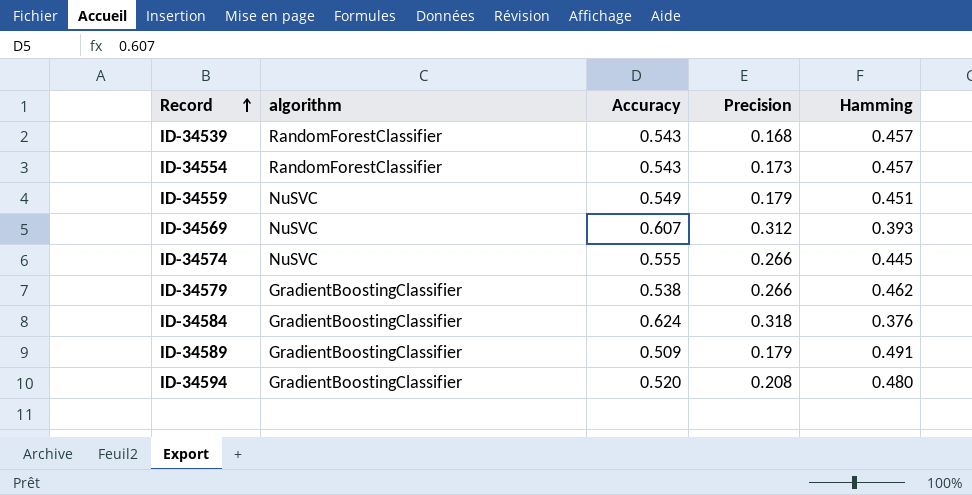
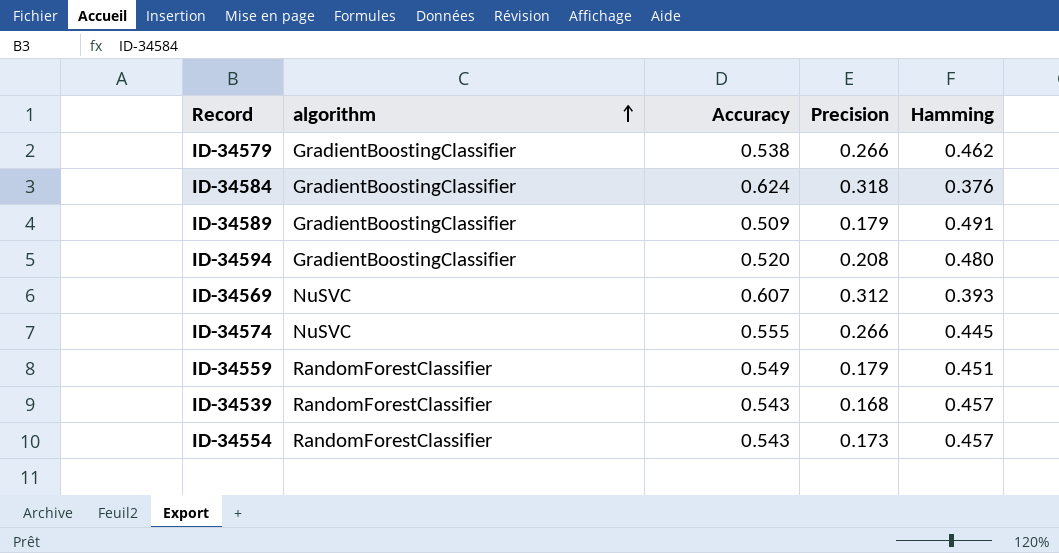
row order: Record ascending -> algorithm ascending
ID-34559 | algorithm: NuSVC -> RandomForestClassifier

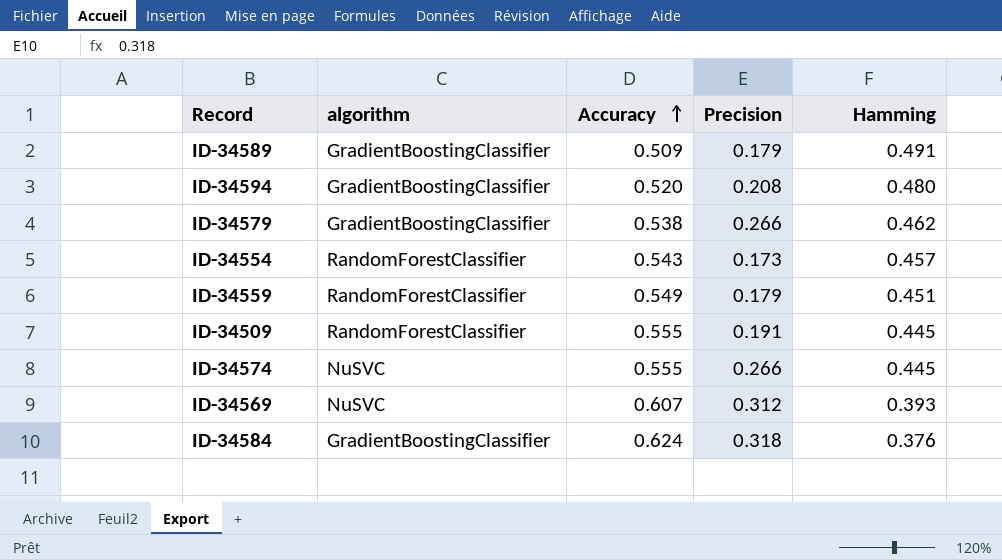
row order: algorithm ascending -> Accuracy ascending
row ID-34539: RandomForestClassifier | 0.543 | 0.168 | 0.457 -> none
row ID-34509: none -> RandomForestClassifier | 0.555 | 0.191 | 0.445

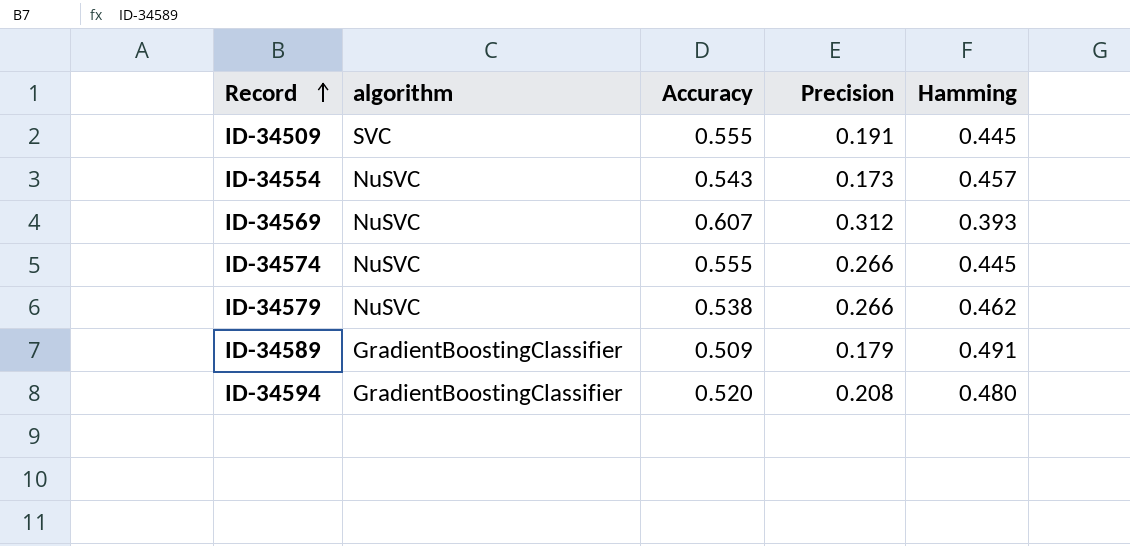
row order: Accuracy ascending -> Record ascending
row ID-34559: RandomForestClassifier | 0.549 | 0.179 | 0.451 -> none
row ID-34584: GradientBoostingClassifier | 0.624 | 0.318 | 0.376 -> none
ID-34509 | algorithm: RandomForestClassifier -> SVC
ID-34554 | algorithm: RandomForestClassifier -> NuSVC
ID-34579 | algorithm: GradientBoostingClassifier -> NuSVC

